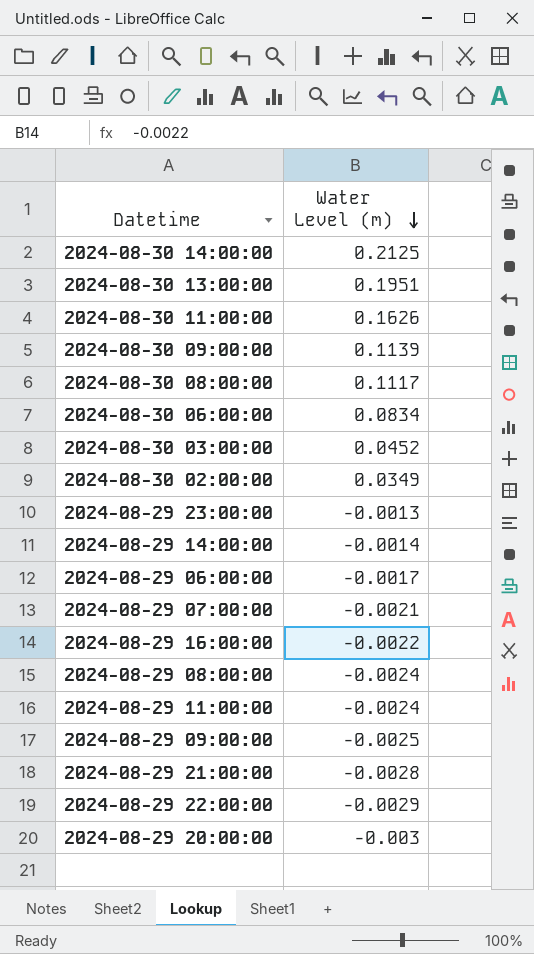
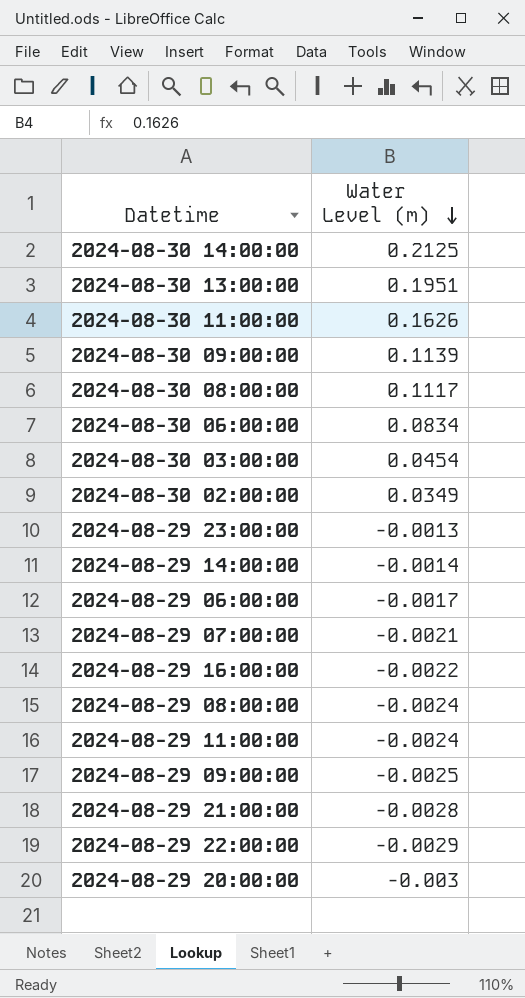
2024-08-30 03:00:00 | Water Level (m): 0.0452 -> 0.0454

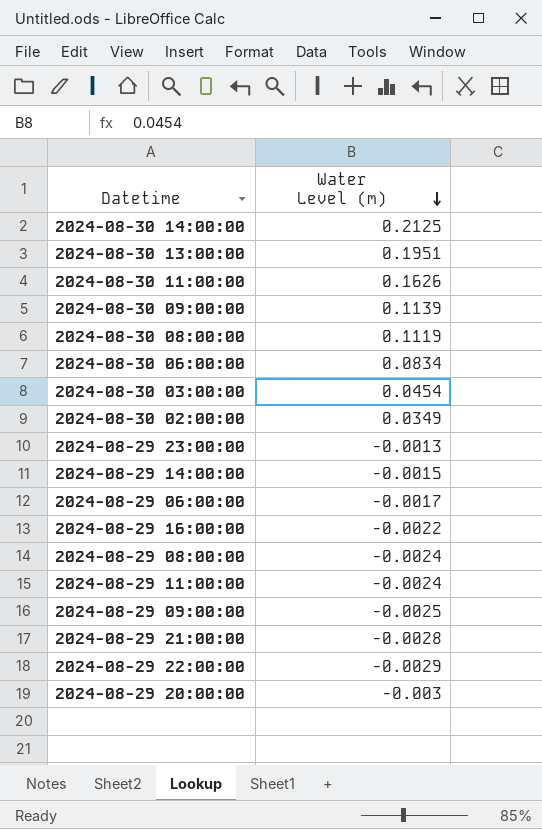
row 2024-08-29 07:00:00: -0.0021 -> none
2024-08-30 08:00:00 | Water Level (m): 0.1117 -> 0.1119
2024-08-29 14:00:00 | Water Level (m): -0.0014 -> -0.0015

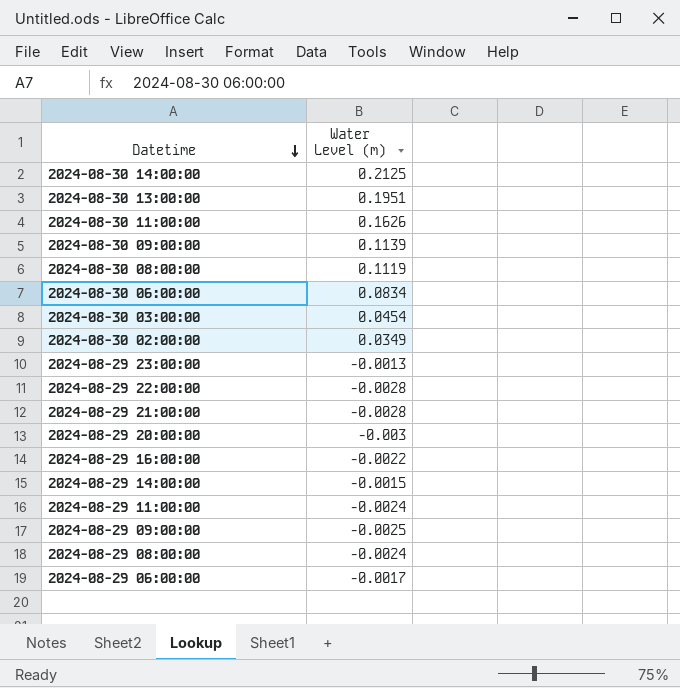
row order: Water Level (m) descending -> Datetime descending
2024-08-29 22:00:00 | Water Level (m): -0.0029 -> -0.0028

